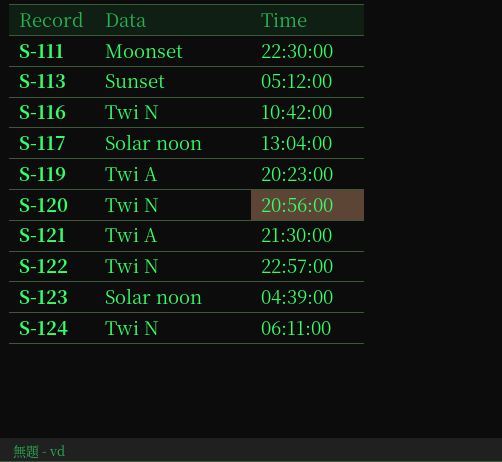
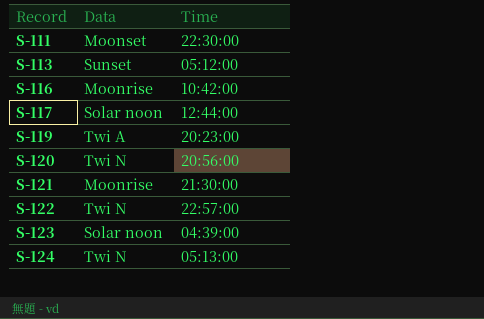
S-116 | Data: Twi N -> Moonrise
S-117 | Time: 13:04:00 -> 12:44:00
S-121 | Data: Twi A -> Moonrise
S-124 | Time: 06:11:00 -> 05:13:00

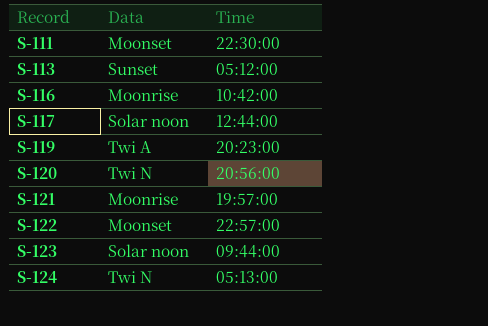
S-121 | Time: 21:30:00 -> 19:57:00
S-122 | Data: Twi N -> Moonset
S-123 | Time: 04:39:00 -> 09:44:00

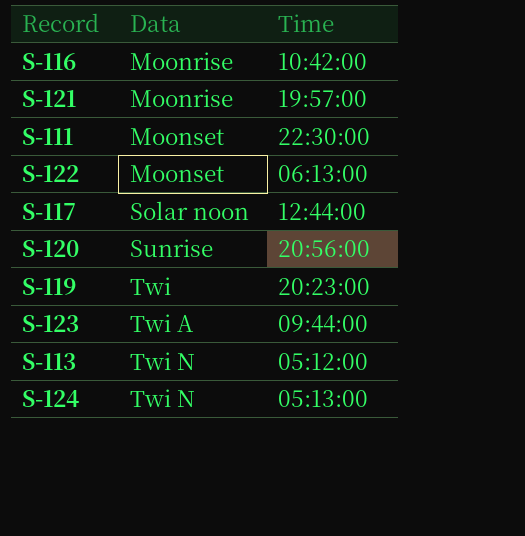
row order: Record ascending -> Data ascending
S-122 | Time: 22:57:00 -> 06:13:00
S-120 | Data: Twi N -> Sunrise
S-119 | Data: Twi A -> Twi
S-123 | Data: Solar noon -> Twi A
S-113 | Data: Sunset -> Twi N

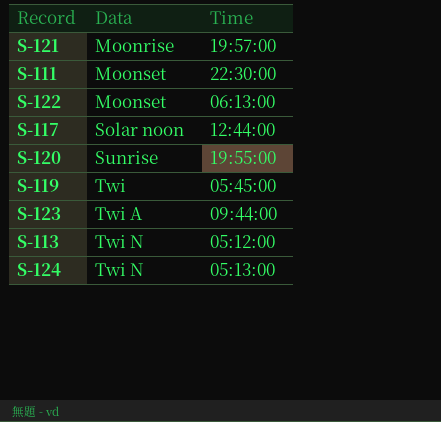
row S-116: Moonrise | 10:42:00 -> none
S-120 | Time: 20:56:00 -> 19:55:00
S-119 | Time: 20:23:00 -> 05:45:00

